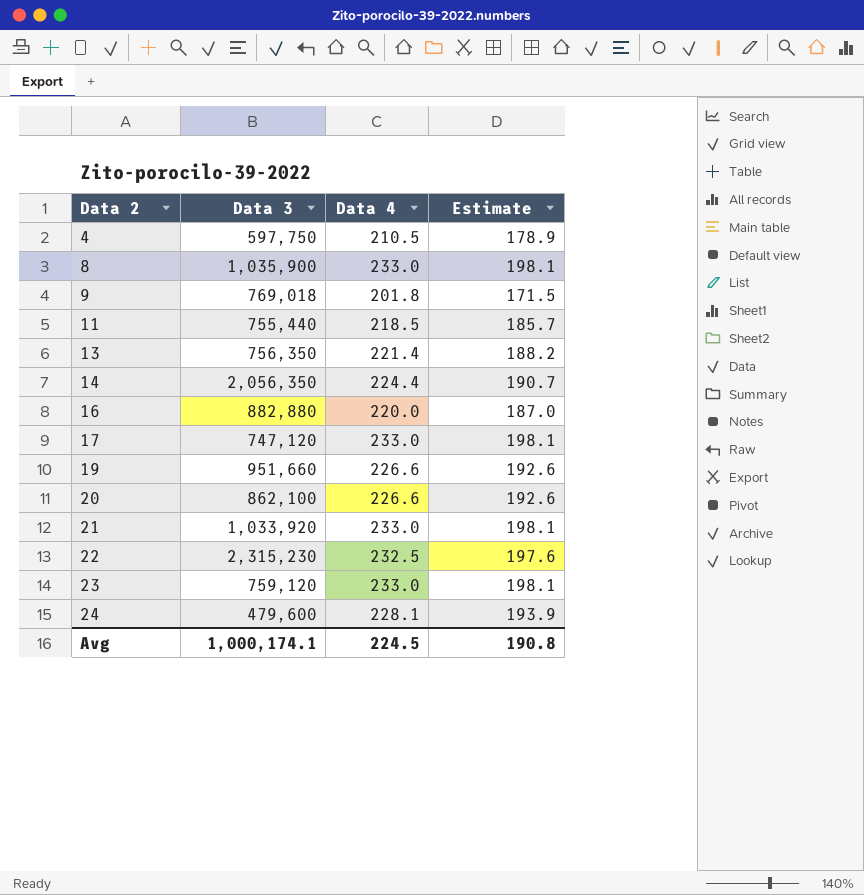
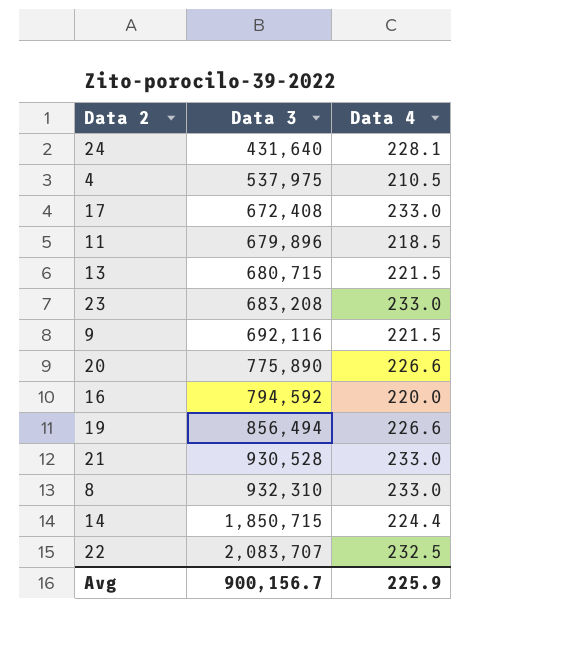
row order: Data 2 ascending -> Data 3 ascending
column Estimate | formula: [Data 4] * 0.85 -> none
24 | Data 3: 479,600 -> 431,640
4 | Data 3: 597,750 -> 537,975
17 | Data 3: 747,120 -> 672,408
11 | Data 3: 755,440 -> 679,896
13 | Data 3: 756,350 -> 680,715
13 | Data 4: 221.4 -> 221.5
23 | Data 3: 759,120 -> 683,208
9 | Data 3: 769,018 -> 692,116
9 | Data 4: 201.8 -> 221.5
20 | Data 3: 862,100 -> 775,890
16 | Data 3: 882,880 -> 794,592
19 | Data 3: 951,660 -> 856,494
21 | Data 3: 1,033,920 -> 930,528
8 | Data 3: 1,035,900 -> 932,310
14 | Data 3: 2,056,350 -> 1,850,715
22 | Data 3: 2,315,230 -> 2,083,707
Avg | Data 3: 1,000,174.1 -> 900,156.7
Avg | Data 4: 224.5 -> 225.9

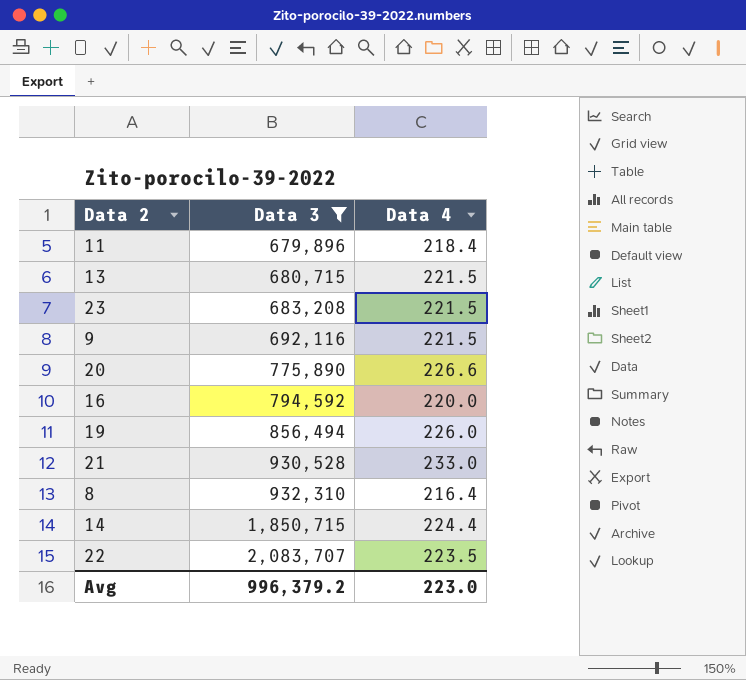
filter: none -> Data 3 >= 679,896
11 | Data 4: 218.5 -> 218.4
23 | Data 4: 233.0 -> 221.5
19 | Data 4: 226.6 -> 226.0
8 | Data 4: 233.0 -> 216.4
22 | Data 4: 232.5 -> 223.5
Avg | Data 3: 900,156.7 -> 996,379.2
Avg | Data 4: 225.9 -> 223.0

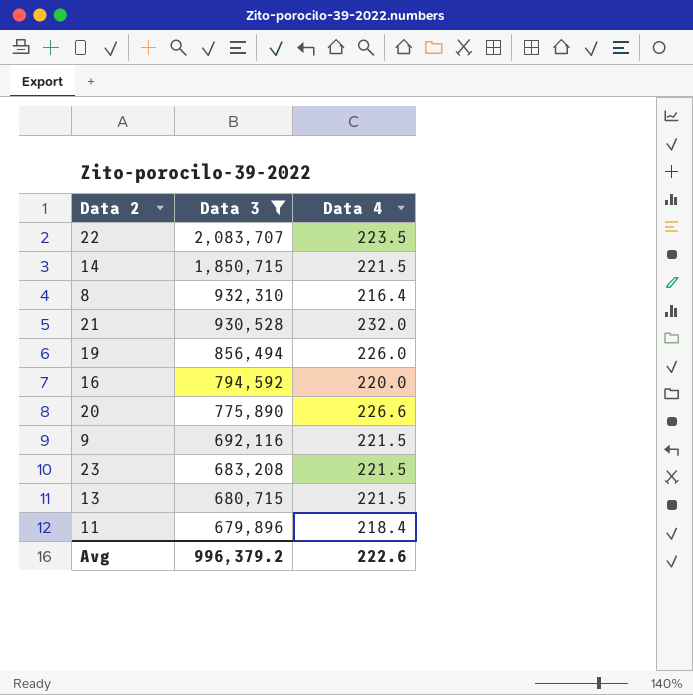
row order: Data 3 ascending -> Data 3 descending
14 | Data 4: 224.4 -> 221.5
21 | Data 4: 233.0 -> 232.0
Avg | Data 4: 223.0 -> 222.6

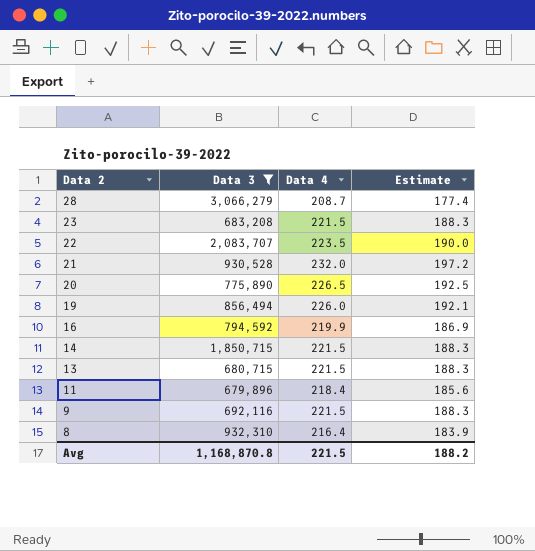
row order: Data 3 descending -> Data 2 descending
column Estimate | formula: none -> [Data 4] * 0.85
row 28: none -> 3,066,279 | 208.7 | 177.4
20 | Data 4: 226.6 -> 226.5
16 | Data 4: 220.0 -> 219.9
Avg | Data 3: 996,379.2 -> 1,168,870.8
Avg | Data 4: 222.6 -> 221.5

